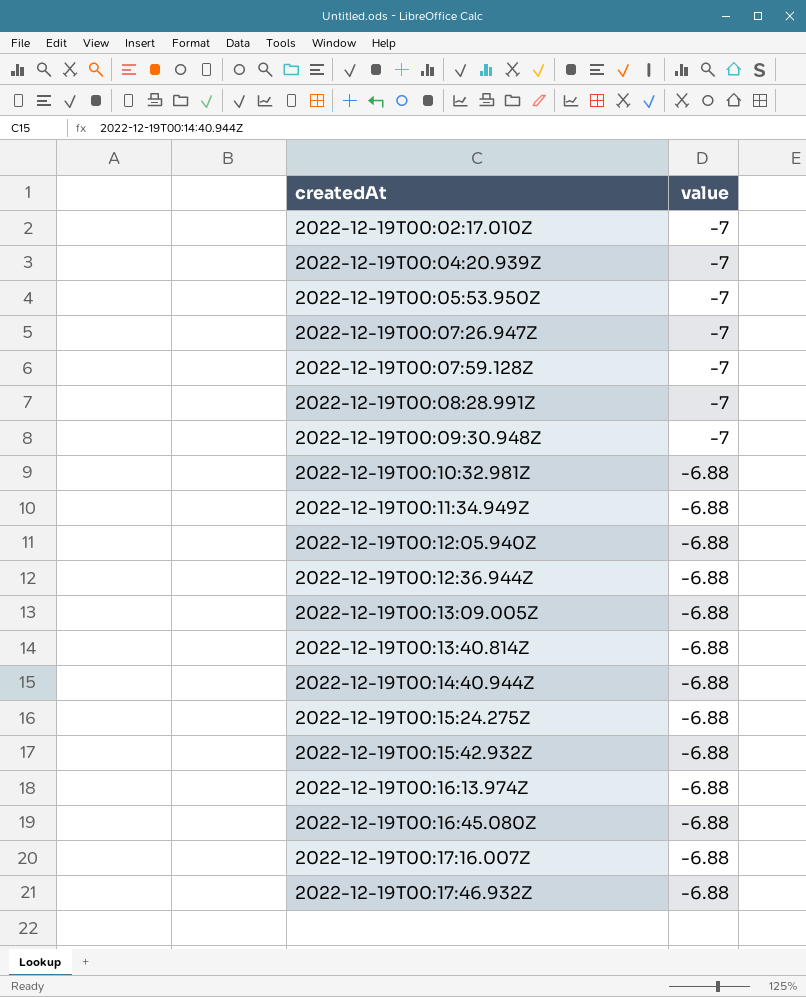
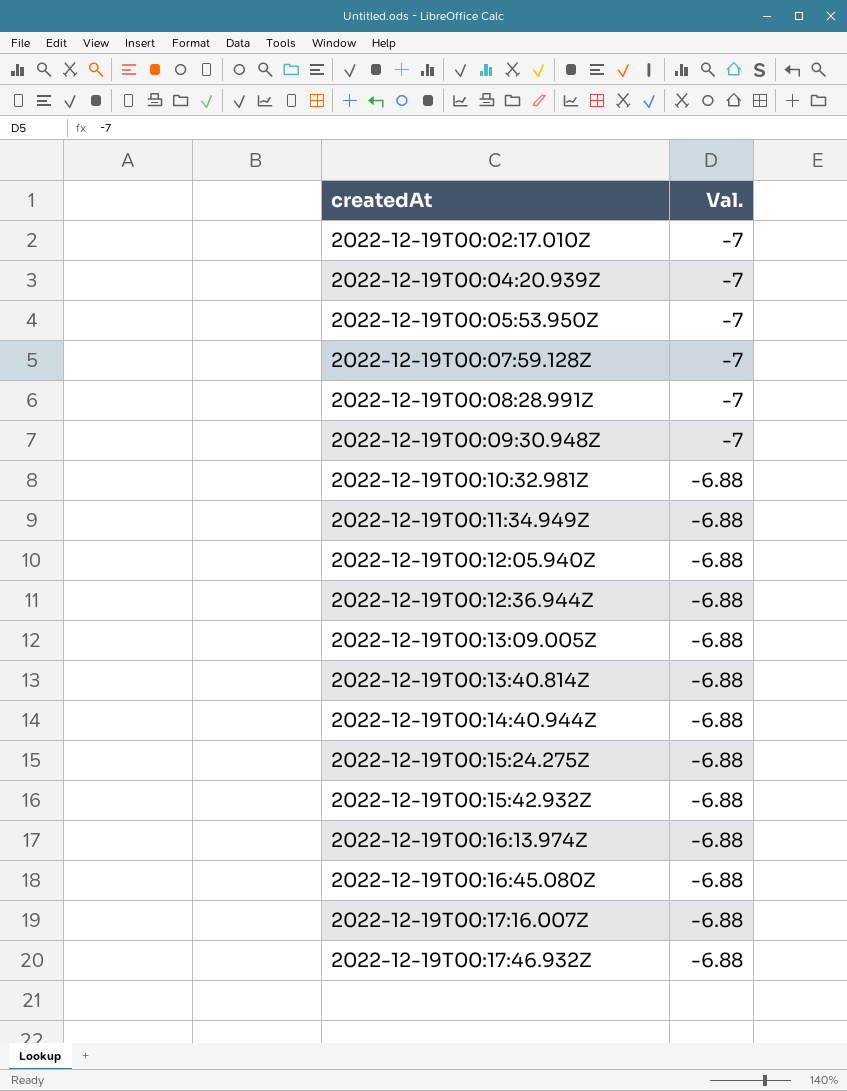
column name: value -> Val.
row 2022-12-19T00:07:26.947Z: -7 -> none

